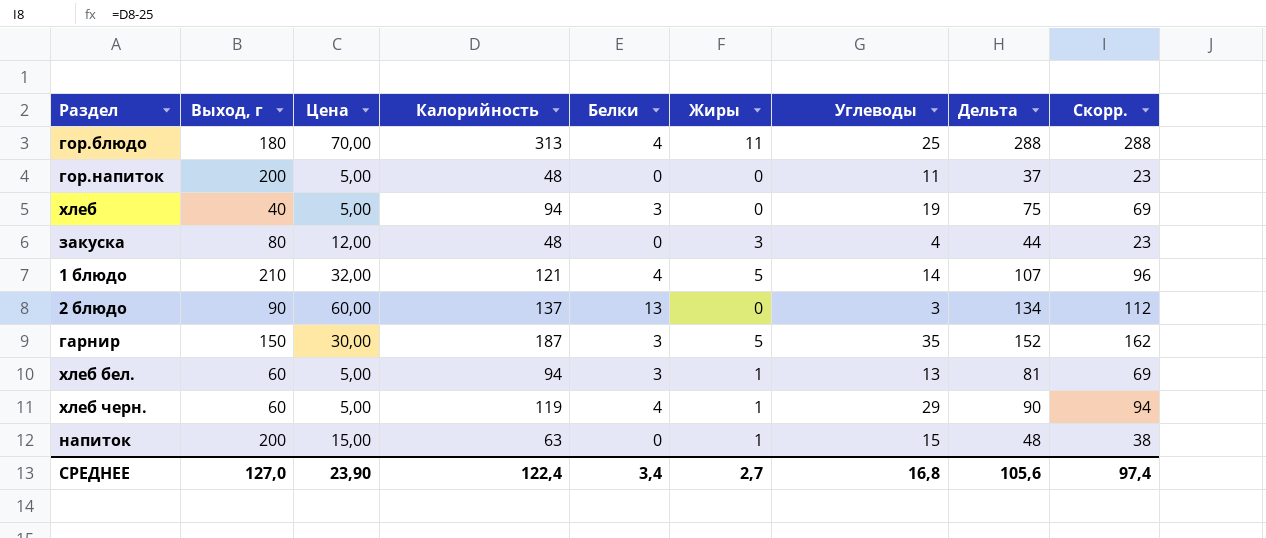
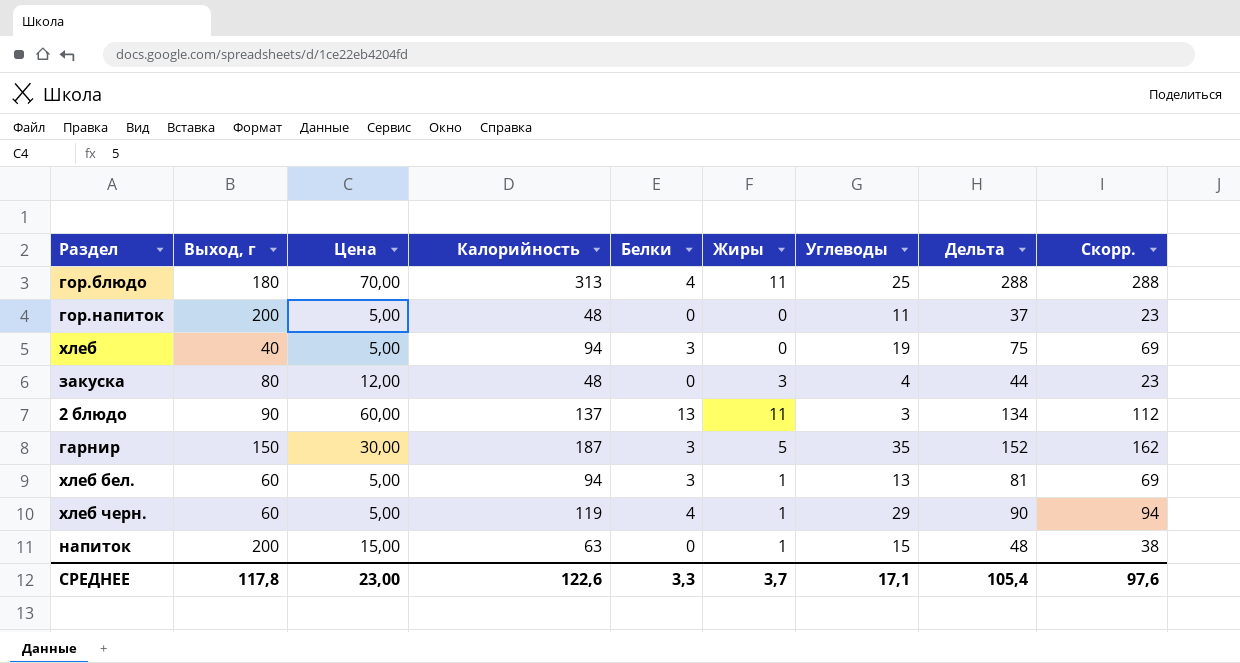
row 1 блюдо: 210 | 32,00 | 121 | 4 | 5 | 14 | 107 | 96 -> none
2 блюдо | Жиры: 0 -> 11
СРЕДНЕЕ | Выход, г: 127,0 -> 117,8
СРЕДНЕЕ | Цена: 23,90 -> 23,00
СРЕДНЕЕ | Калорийность: 122,4 -> 122,6
СРЕДНЕЕ | Белки: 3,4 -> 3,3
СРЕДНЕЕ | Жиры: 2,7 -> 3,7
СРЕДНЕЕ | Углеводы: 16,8 -> 17,1
СРЕДНЕЕ | Дельта: 105,6 -> 105,4
СРЕДНЕЕ | Скорр.: 97,4 -> 97,6

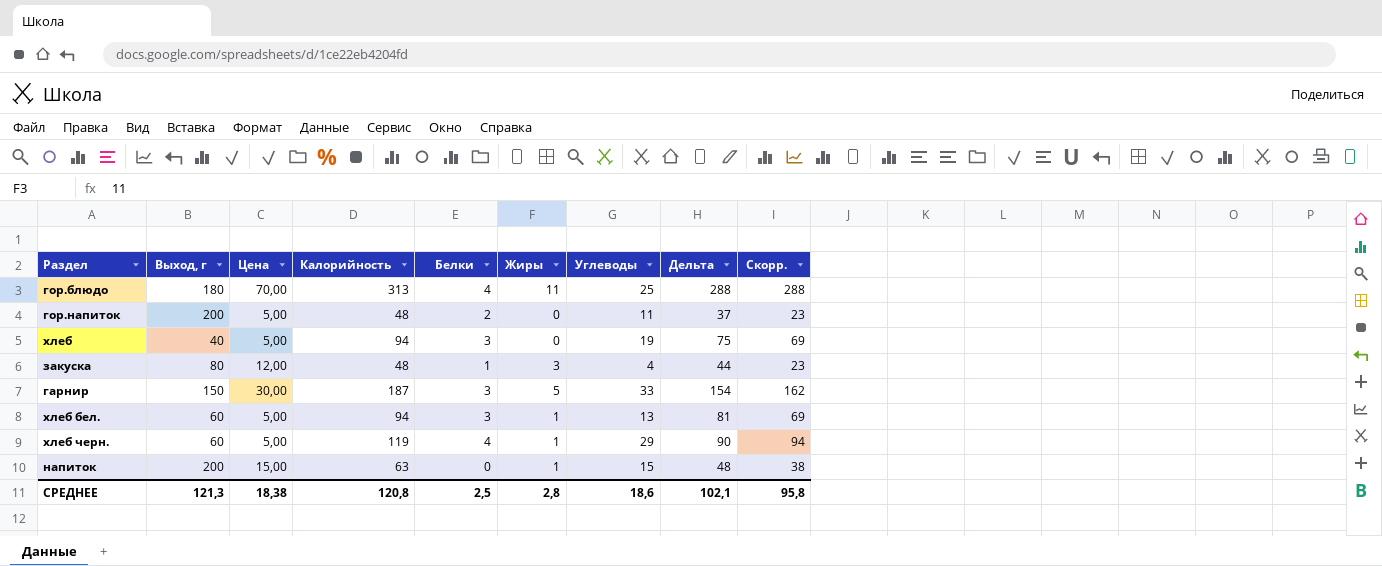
row 2 блюдо: 90 | 60,00 | 137 | 13 | 11 | 3 | 134 | 112 -> none
гор.напиток | Белки: 0 -> 2
закуска | Белки: 0 -> 1
гарнир | Углеводы: 35 -> 33
гарнир | Дельта: 152 -> 154
СРЕДНЕЕ | Выход, г: 117,8 -> 121,3
СРЕДНЕЕ | Цена: 23,00 -> 18,38
СРЕДНЕЕ | Калорийность: 122,6 -> 120,8
СРЕДНЕЕ | Белки: 3,3 -> 2,5
СРЕДНЕЕ | Жиры: 3,7 -> 2,8
СРЕДНЕЕ | Углеводы: 17,1 -> 18,6
СРЕДНЕЕ | Дельта: 105,4 -> 102,1
СРЕДНЕЕ | Скорр.: 97,6 -> 95,8

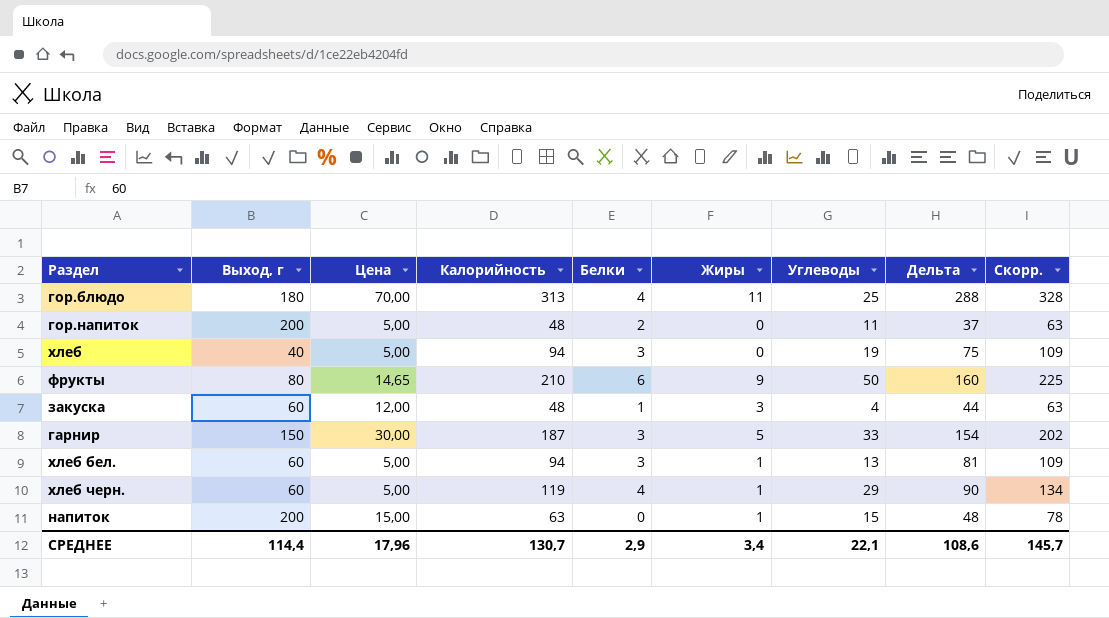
column Скорр. | formula: [Калорийность] - 25 -> [Калорийность] + 15
row фрукты: none -> 80 | 14,65 | 210 | 6 | 9 | 50 | 160 | 225
закуска | Выход, г: 80 -> 60
СРЕДНЕЕ | Выход, г: 121,3 -> 114,4
СРЕДНЕЕ | Цена: 18,38 -> 17,96
СРЕДНЕЕ | Калорийность: 120,8 -> 130,7
СРЕДНЕЕ | Белки: 2,5 -> 2,9
СРЕДНЕЕ | Жиры: 2,8 -> 3,4
СРЕДНЕЕ | Углеводы: 18,6 -> 22,1
СРЕДНЕЕ | Дельта: 102,1 -> 108,6
СРЕДНЕЕ | Скорр.: 95,8 -> 145,7

